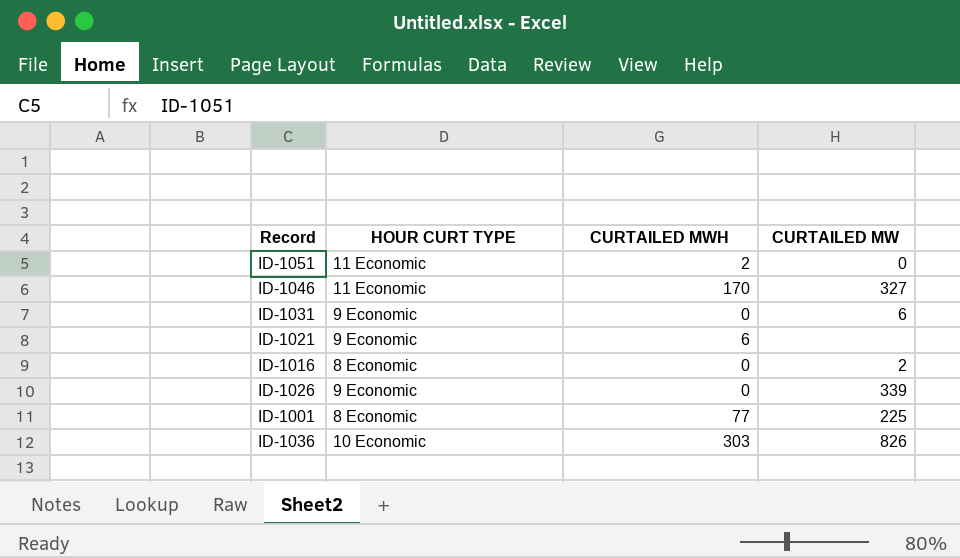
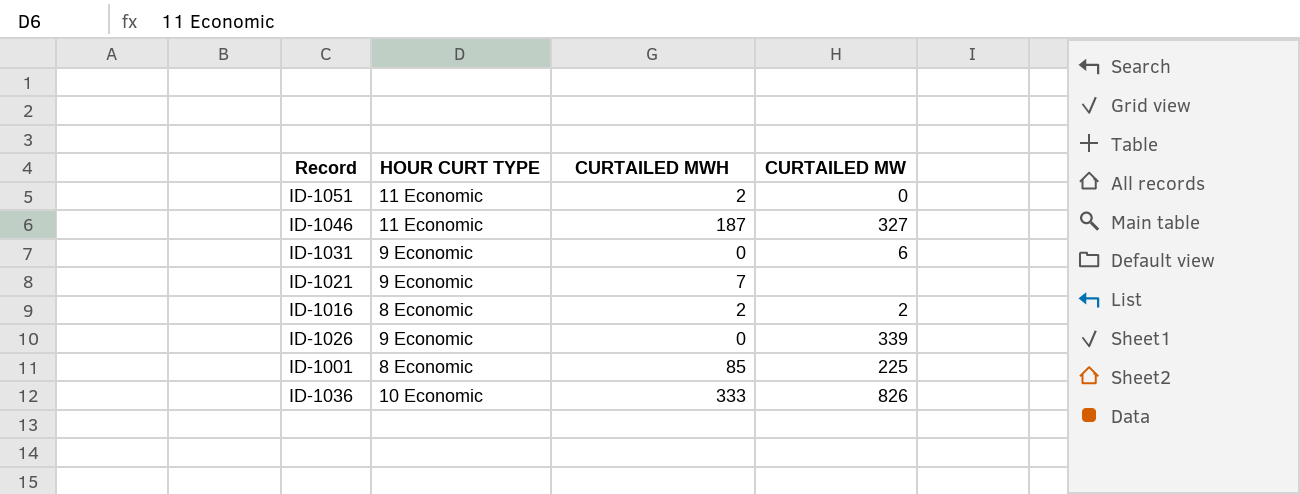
ID-1046 | CURTAILED MWH: 170 -> 187
ID-1021 | CURTAILED MWH: 6 -> 7
ID-1016 | CURTAILED MWH: 0 -> 2
ID-1001 | CURTAILED MWH: 77 -> 85
ID-1036 | CURTAILED MWH: 303 -> 333

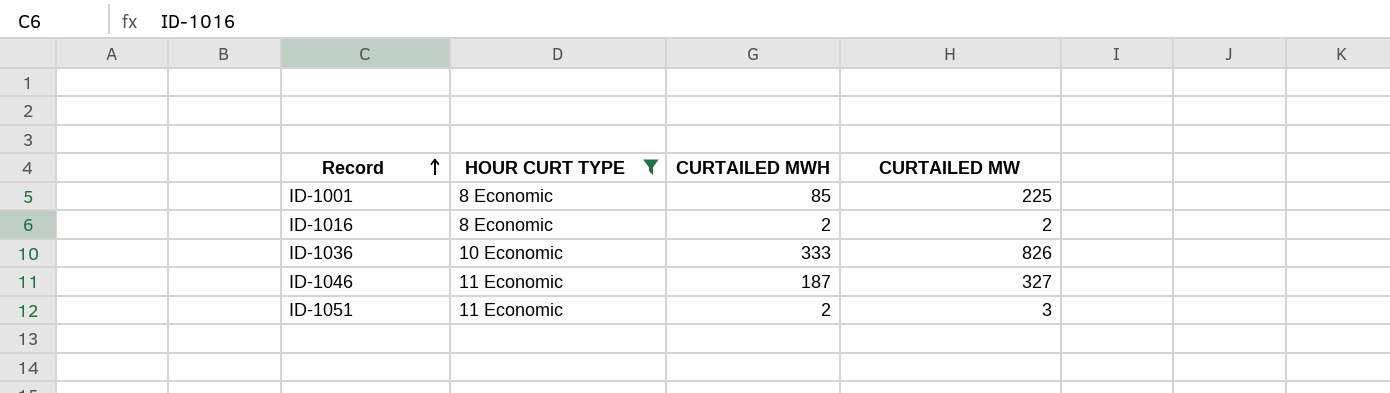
filter: none -> HOUR CURT TYPE != 9 Economic
row order: none -> Record ascending
ID-1051 | CURTAILED MW: 0 -> 3

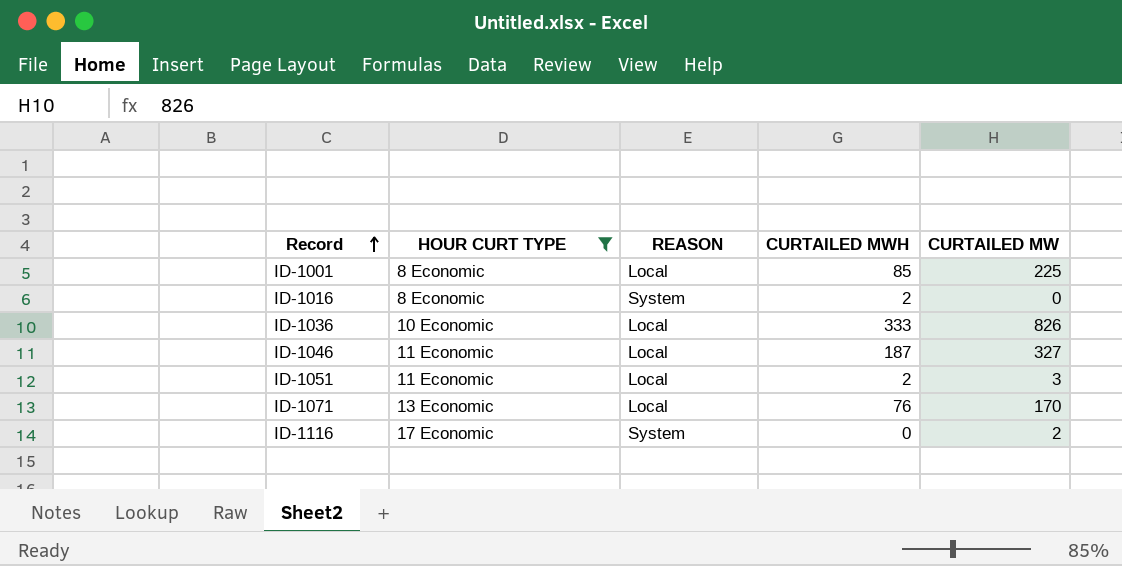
column REASON | position: none -> 3
ID-1016 | CURTAILED MW: 2 -> 0
row ID-1071: none -> 13 Economic | Local | 76 | 170
row ID-1116: none -> 17 Economic | System | 0 | 2

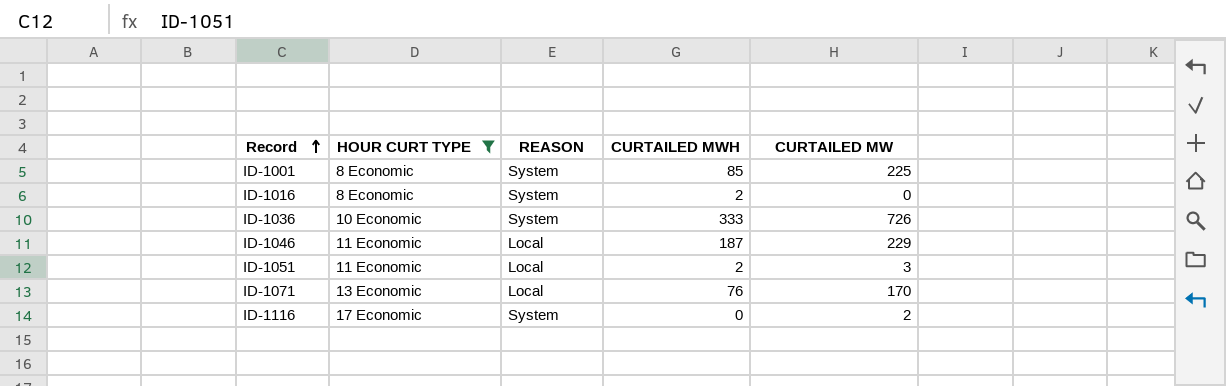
ID-1001 | REASON: Local -> System
ID-1036 | REASON: Local -> System
ID-1036 | CURTAILED MW: 826 -> 726
ID-1046 | CURTAILED MW: 327 -> 229

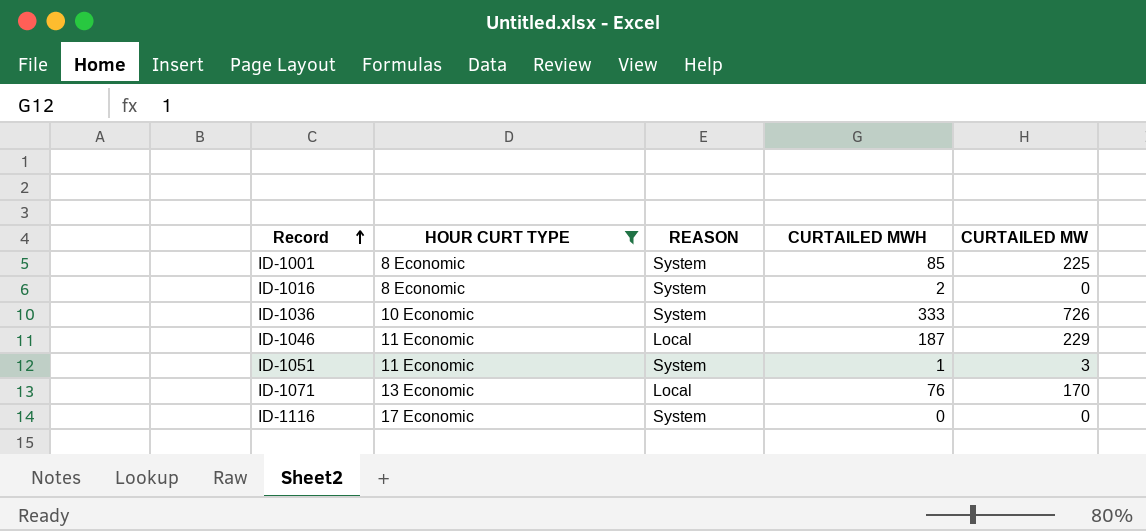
ID-1051 | REASON: Local -> System
ID-1051 | CURTAILED MWH: 2 -> 1
ID-1116 | CURTAILED MW: 2 -> 0

